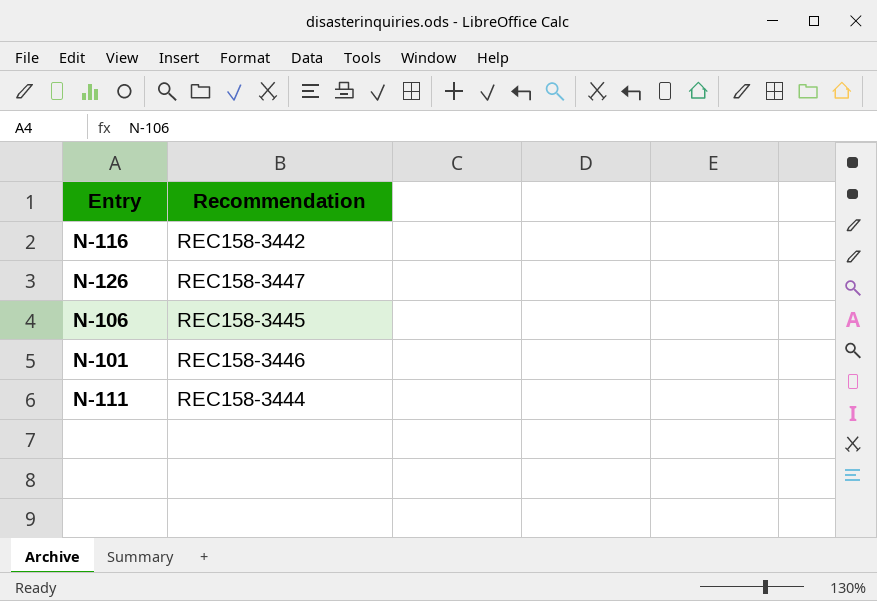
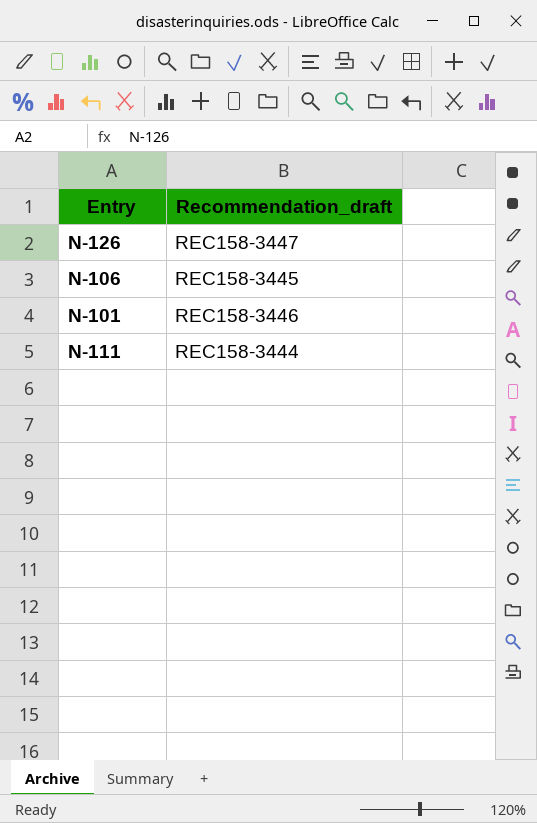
column name: Recommendation -> Recommendation_draft
row N-116: REC158-3442 -> none

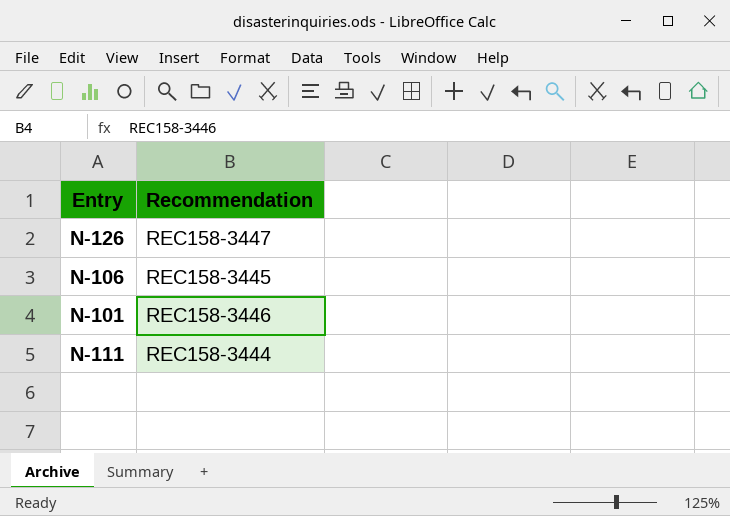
column name: Recommendation_draft -> Recommendation

